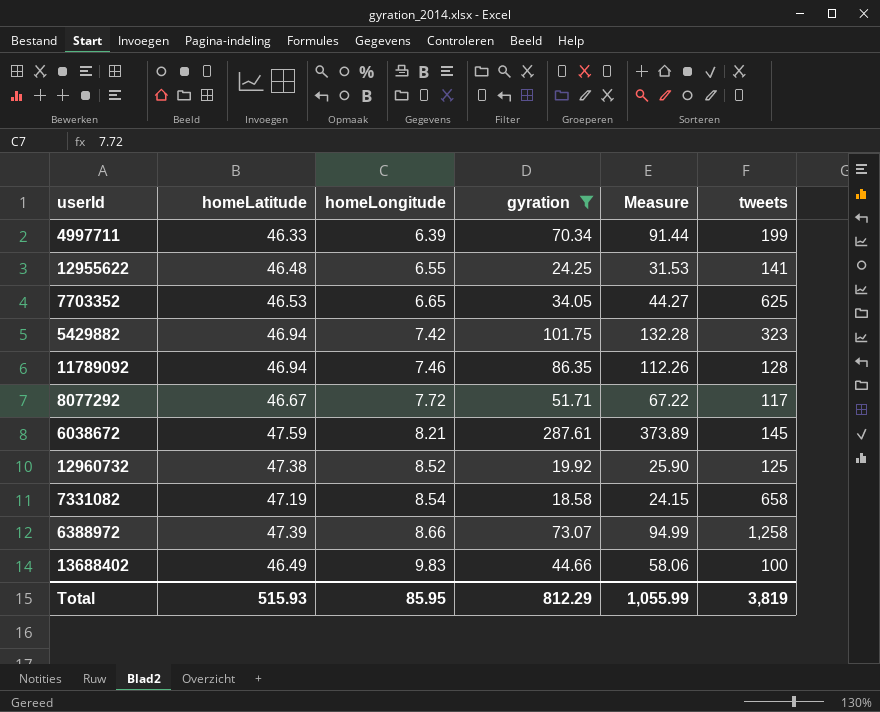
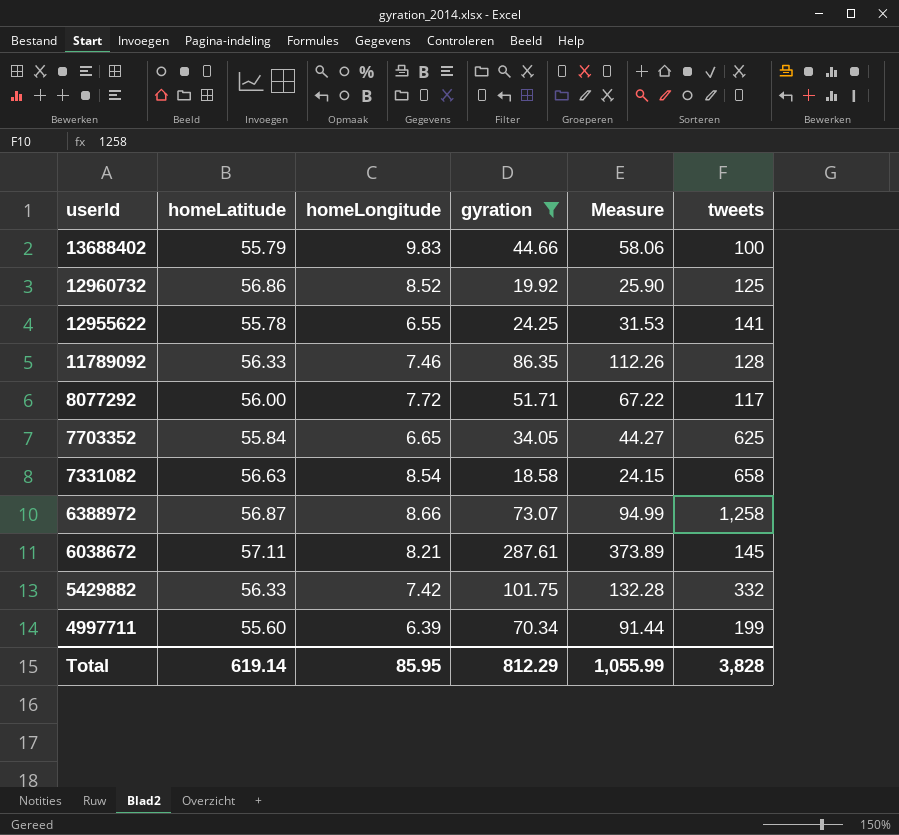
row order: homeLongitude ascending -> userId descending
13688402 | homeLatitude: 46.49 -> 55.79
12960732 | homeLatitude: 47.38 -> 56.86
12955622 | homeLatitude: 46.48 -> 55.78
11789092 | homeLatitude: 46.94 -> 56.33
8077292 | homeLatitude: 46.67 -> 56.00
7703352 | homeLatitude: 46.53 -> 55.84
7331082 | homeLatitude: 47.19 -> 56.63
6388972 | homeLatitude: 47.39 -> 56.87
6038672 | homeLatitude: 47.59 -> 57.11
5429882 | homeLatitude: 46.94 -> 56.33
5429882 | tweets: 323 -> 332
4997711 | homeLatitude: 46.33 -> 55.60
Total | homeLatitude: 515.93 -> 619.14
Total | tweets: 3,819 -> 3,828

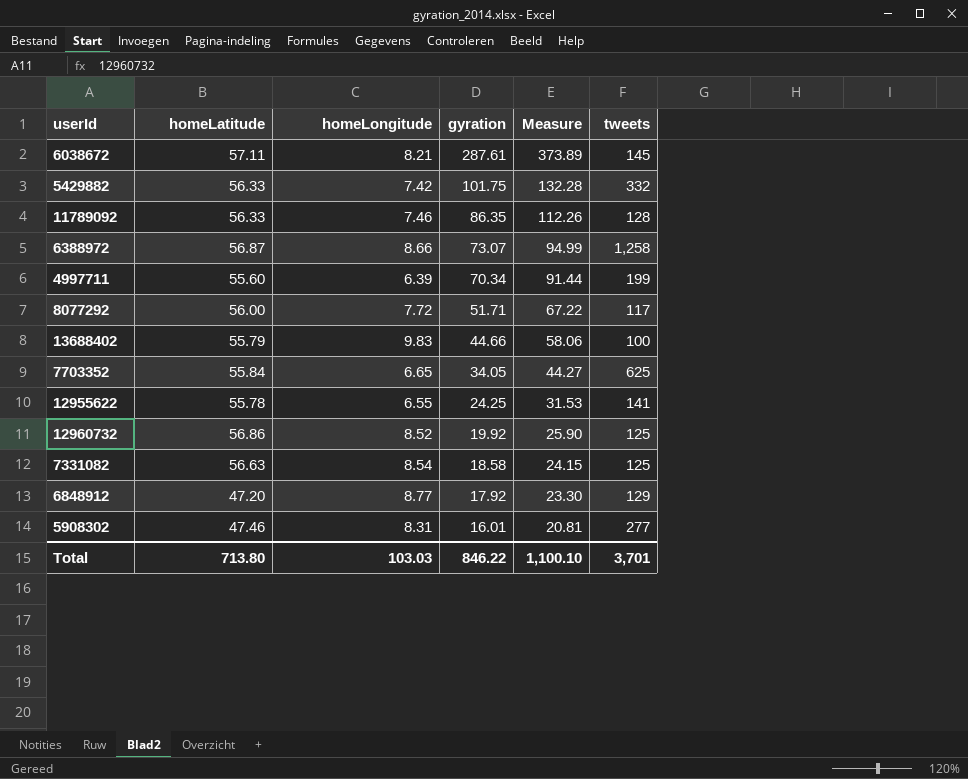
filter: gyration >= 18.58 -> none
row order: userId descending -> gyration descending
7331082 | tweets: 658 -> 125
Total | homeLatitude: 619.14 -> 713.80
Total | homeLongitude: 85.95 -> 103.03
Total | gyration: 812.29 -> 846.22
Total | Measure: 1,055.99 -> 1,100.10
Total | tweets: 3,828 -> 3,701

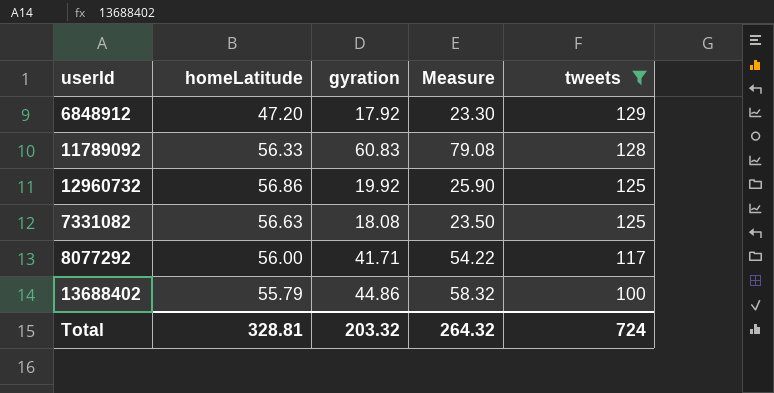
filter: none -> tweets <= 129
row order: gyration descending -> tweets descending
column homeLongitude | position: 3 -> none
11789092 | gyration: 86.35 -> 60.83
11789092 | Measure: 112.26 -> 79.08
7331082 | gyration: 18.58 -> 18.08
7331082 | Measure: 24.15 -> 23.50
8077292 | gyration: 51.71 -> 41.71
8077292 | Measure: 67.22 -> 54.22
13688402 | gyration: 44.66 -> 44.86
13688402 | Measure: 58.06 -> 58.32
Total | homeLatitude: 713.80 -> 328.81
Total | gyration: 846.22 -> 203.32
Total | Measure: 1,100.10 -> 264.32
Total | tweets: 3,701 -> 724

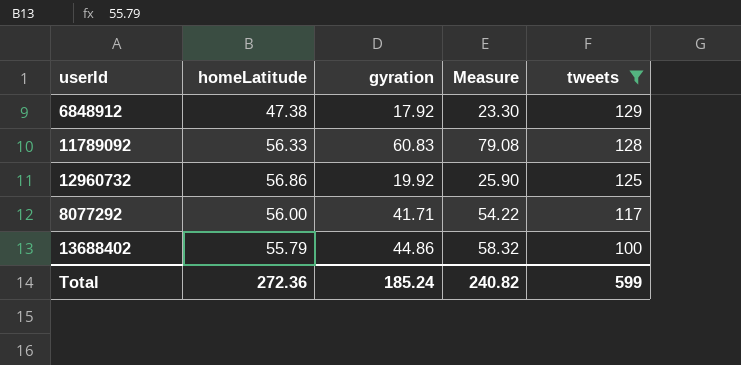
row 7331082: 56.63 | 18.08 | 23.50 | 125 -> none
6848912 | homeLatitude: 47.20 -> 47.38
Total | homeLatitude: 328.81 -> 272.36
Total | gyration: 203.32 -> 185.24
Total | Measure: 264.32 -> 240.82
Total | tweets: 724 -> 599

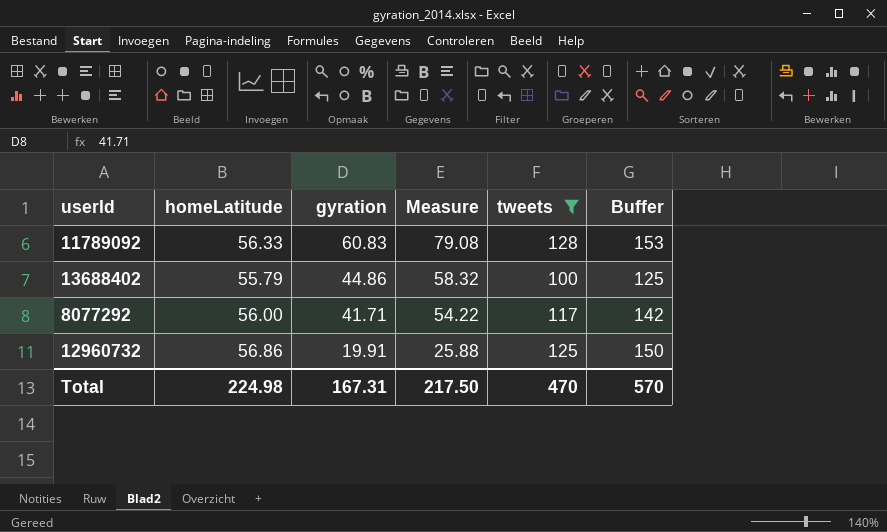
row order: tweets descending -> gyration descending
column Buffer | formula: none -> [tweets] + 25
row 6848912: 47.38 | 17.92 | 23.30 | 129 -> none
12960732 | gyration: 19.92 -> 19.91
12960732 | Measure: 25.90 -> 25.88
Total | homeLatitude: 272.36 -> 224.98
Total | gyration: 185.24 -> 167.31
Total | Measure: 240.82 -> 217.50
Total | tweets: 599 -> 470

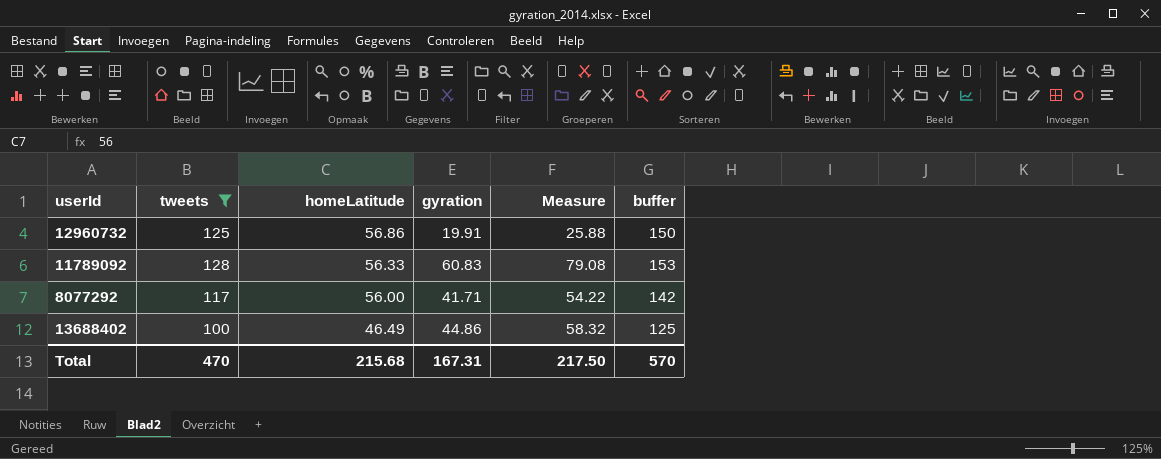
row order: gyration descending -> homeLatitude descending
column tweets | position: 5 -> 2
column name: Buffer -> buffer
13688402 | homeLatitude: 55.79 -> 46.49
Total | homeLatitude: 224.98 -> 215.68

